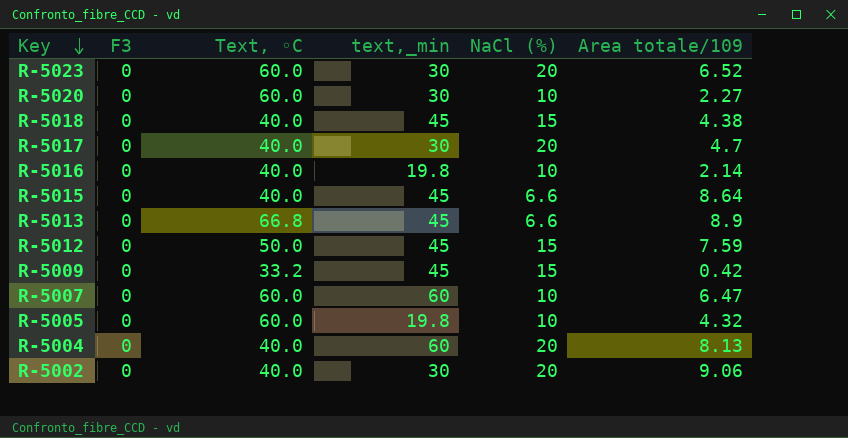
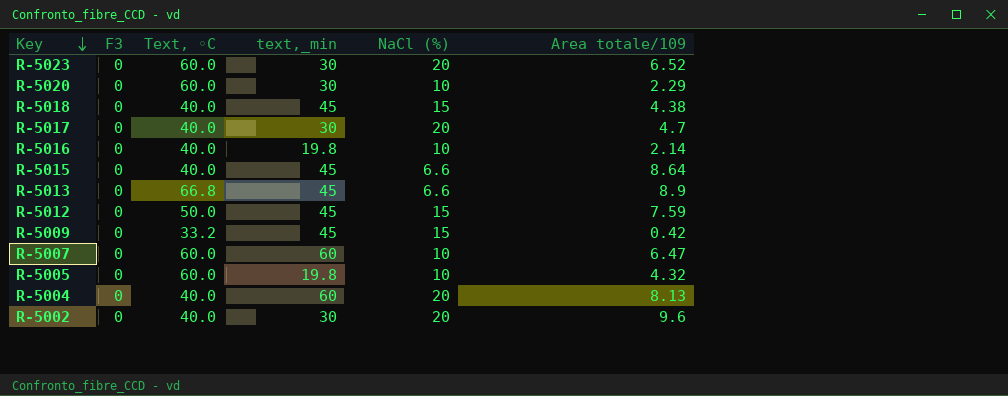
R-5020 | Area totale/109: 2.27 -> 2.29
R-5002 | Area totale/109: 9.06 -> 9.6

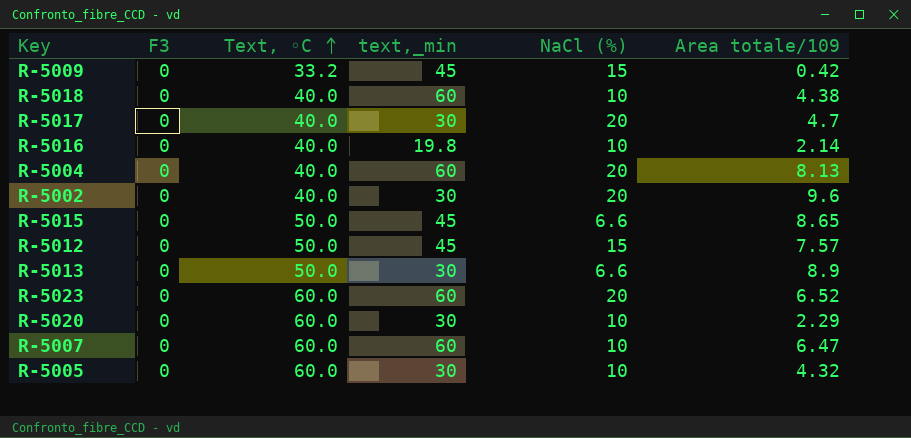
row order: Key descending -> Text, ◦C ascending
R-5018 | text,_min: 45 -> 60
R-5018 | NaCl (%): 15 -> 10
R-5015 | Text, ◦C: 40.0 -> 50.0
R-5015 | Area totale/109: 8.64 -> 8.65
R-5012 | Area totale/109: 7.59 -> 7.57
R-5013 | Text, ◦C: 66.8 -> 50.0
R-5013 | text,_min: 45 -> 30
R-5023 | text,_min: 30 -> 60
R-5005 | text,_min: 19.8 -> 30

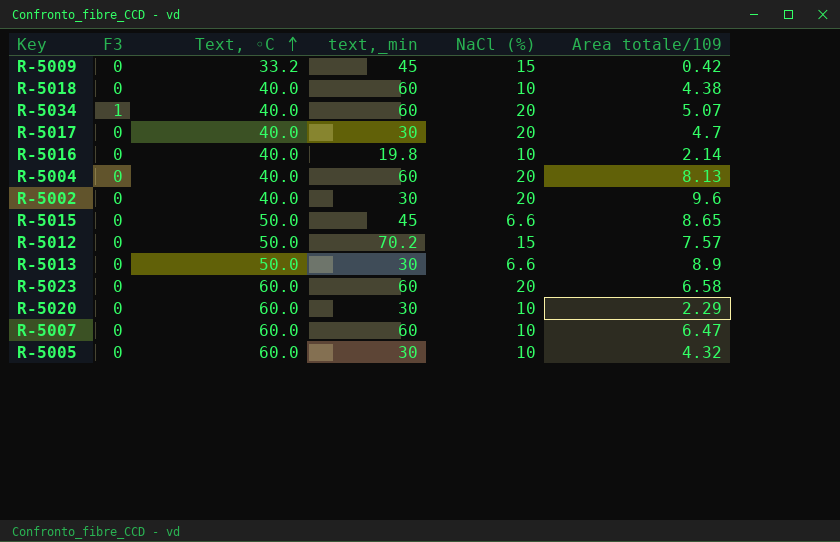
row R-5034: none -> 1 | 40.0 | 60 | 20 | 5.07
R-5012 | text,_min: 45 -> 70.2
R-5023 | Area totale/109: 6.52 -> 6.58

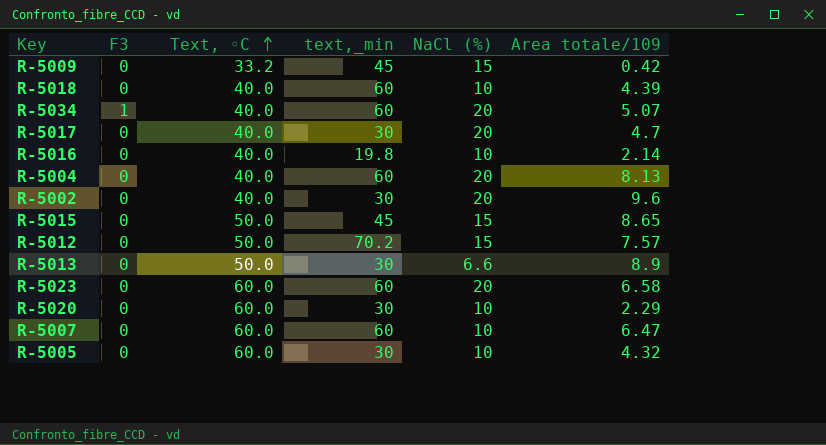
R-5018 | Area totale/109: 4.38 -> 4.39
R-5015 | NaCl (%): 6.6 -> 15

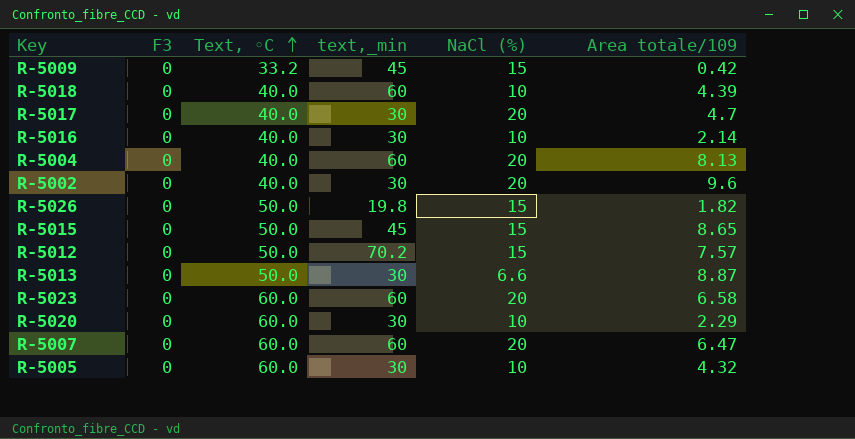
row R-5034: 1 | 40.0 | 60 | 20 | 5.07 -> none
R-5016 | text,_min: 19.8 -> 30
row R-5026: none -> 0 | 50.0 | 19.8 | 15 | 1.82
R-5013 | Area totale/109: 8.9 -> 8.87
R-5007 | NaCl (%): 10 -> 20

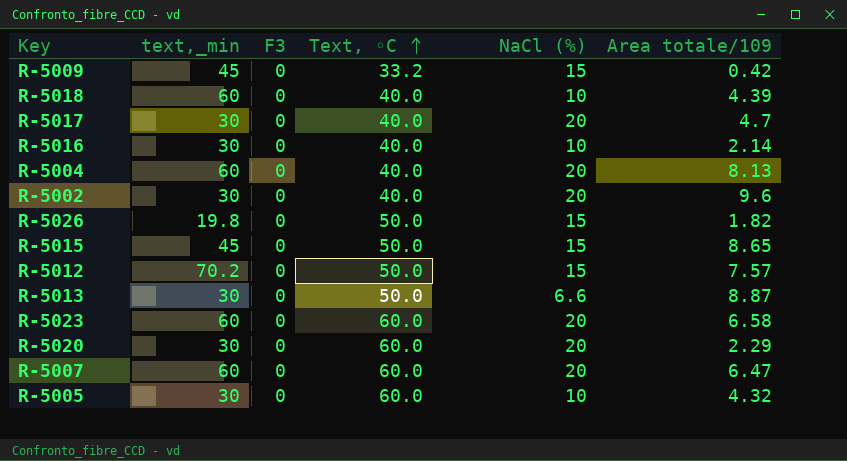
column text,_min | position: 4 -> 2
R-5020 | NaCl (%): 10 -> 20

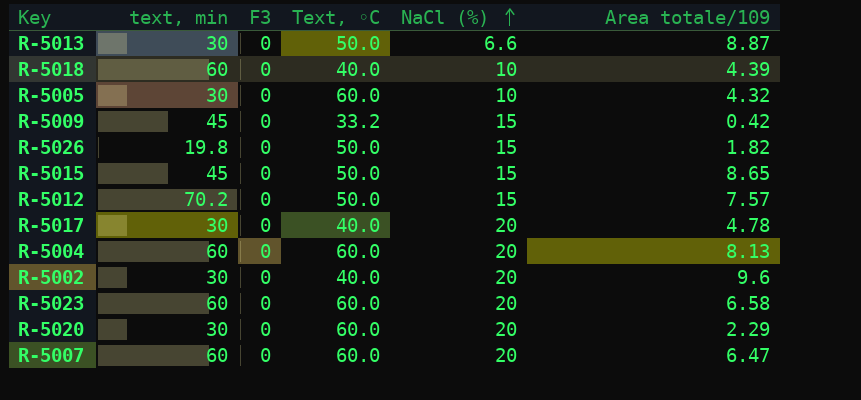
row order: Text, ◦C ascending -> NaCl (%) ascending
column name: text,_min -> text, min
row R-5016: 30 | 0 | 40.0 | 10 | 2.14 -> none
R-5017 | Area totale/109: 4.7 -> 4.78
R-5004 | Text, ◦C: 40.0 -> 60.0

